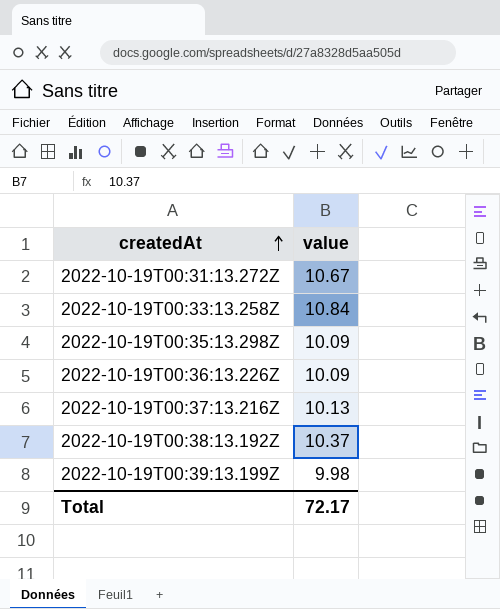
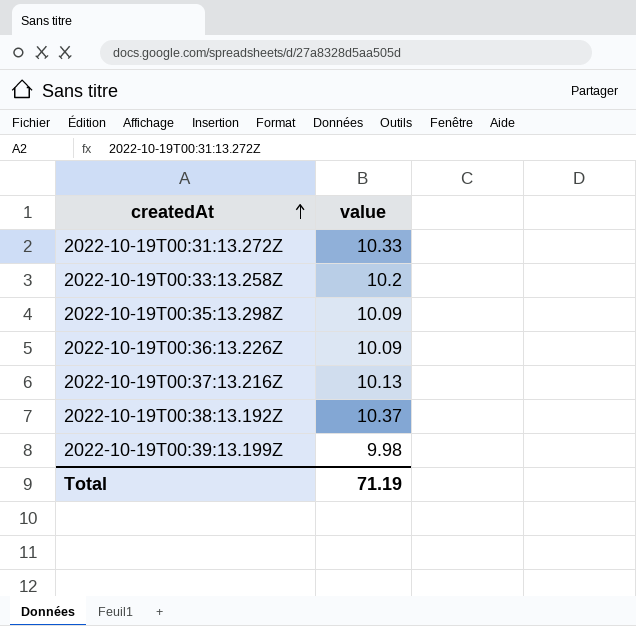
2022-10-19T00:31:13.272Z | value: 10.67 -> 10.33
2022-10-19T00:33:13.258Z | value: 10.84 -> 10.2
Total | value: 72.17 -> 71.19

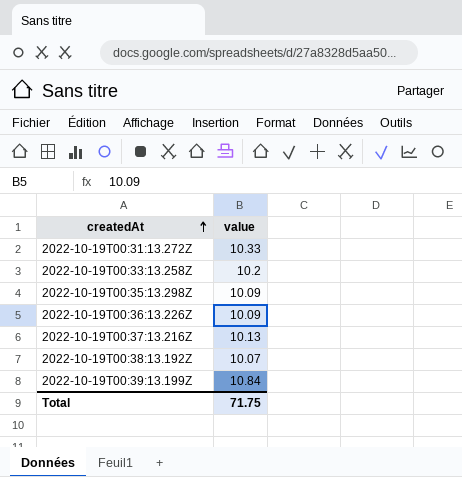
2022-10-19T00:38:13.192Z | value: 10.37 -> 10.07
2022-10-19T00:39:13.199Z | value: 9.98 -> 10.84
Total | value: 71.19 -> 71.75

